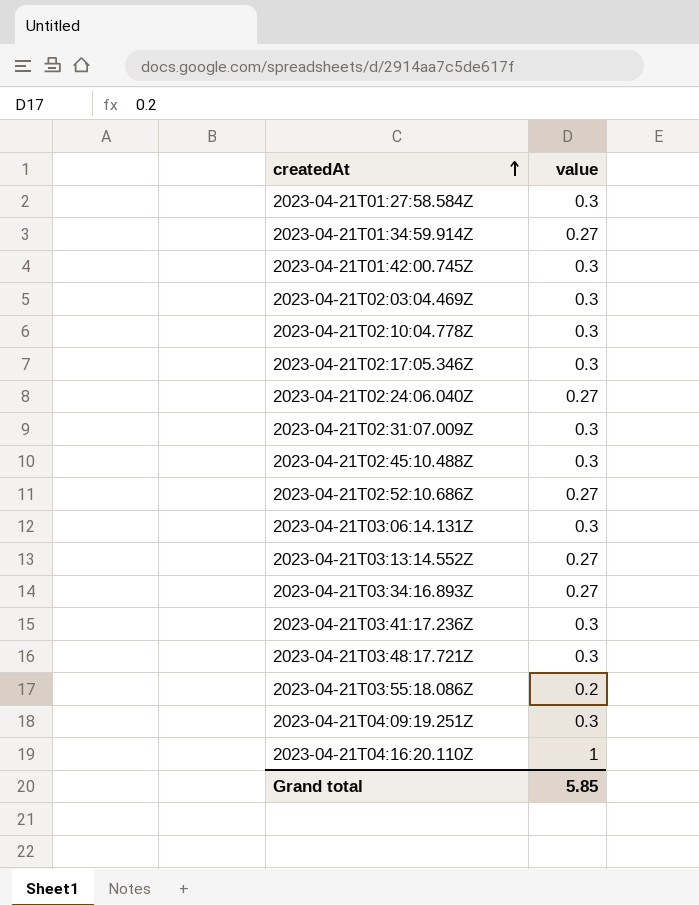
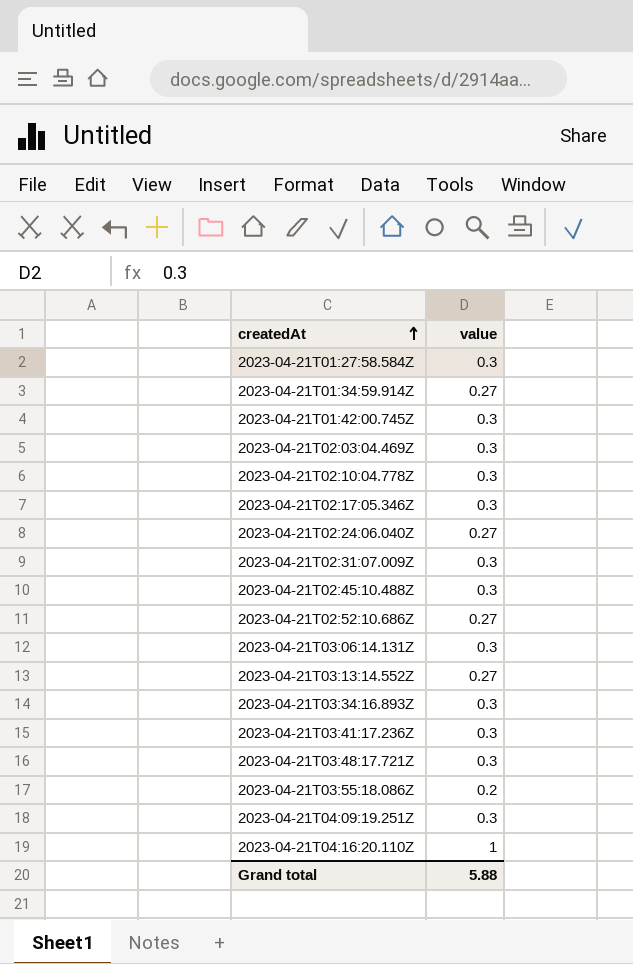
2023-04-21T03:34:16.893Z | value: 0.27 -> 0.3
Grand total | value: 5.85 -> 5.88

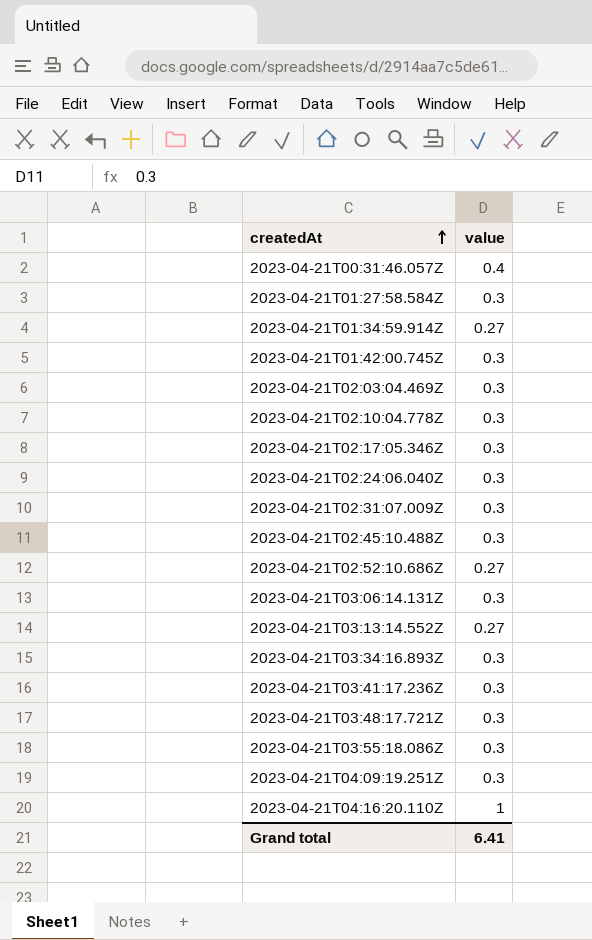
row 2023-04-21T00:31:46.057Z: none -> 0.4
2023-04-21T02:24:06.040Z | value: 0.27 -> 0.3
2023-04-21T03:55:18.086Z | value: 0.2 -> 0.3
Grand total | value: 5.88 -> 6.41

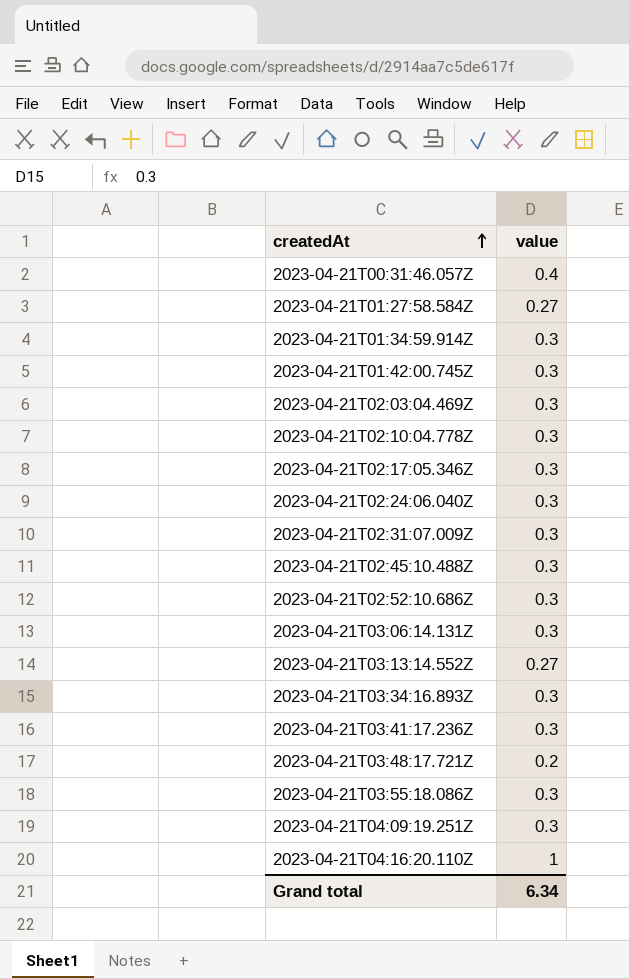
2023-04-21T01:27:58.584Z | value: 0.3 -> 0.27
2023-04-21T01:34:59.914Z | value: 0.27 -> 0.3
2023-04-21T02:52:10.686Z | value: 0.27 -> 0.3
2023-04-21T03:48:17.721Z | value: 0.3 -> 0.2
Grand total | value: 6.41 -> 6.34

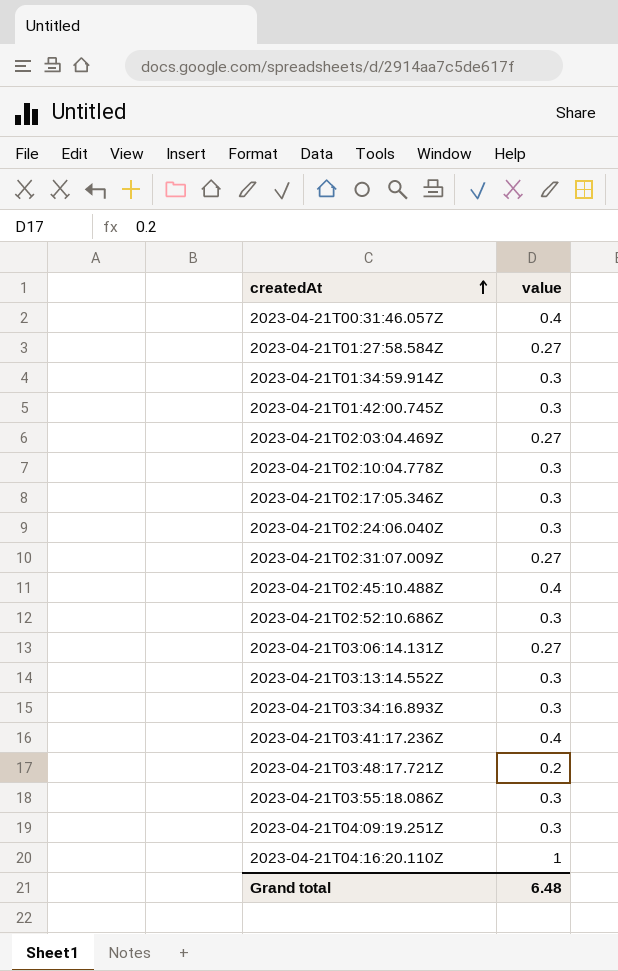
2023-04-21T02:03:04.469Z | value: 0.3 -> 0.27
2023-04-21T02:31:07.009Z | value: 0.3 -> 0.27
2023-04-21T02:45:10.488Z | value: 0.3 -> 0.4
2023-04-21T03:06:14.131Z | value: 0.3 -> 0.27
2023-04-21T03:13:14.552Z | value: 0.27 -> 0.3
2023-04-21T03:41:17.236Z | value: 0.3 -> 0.4
Grand total | value: 6.34 -> 6.48

